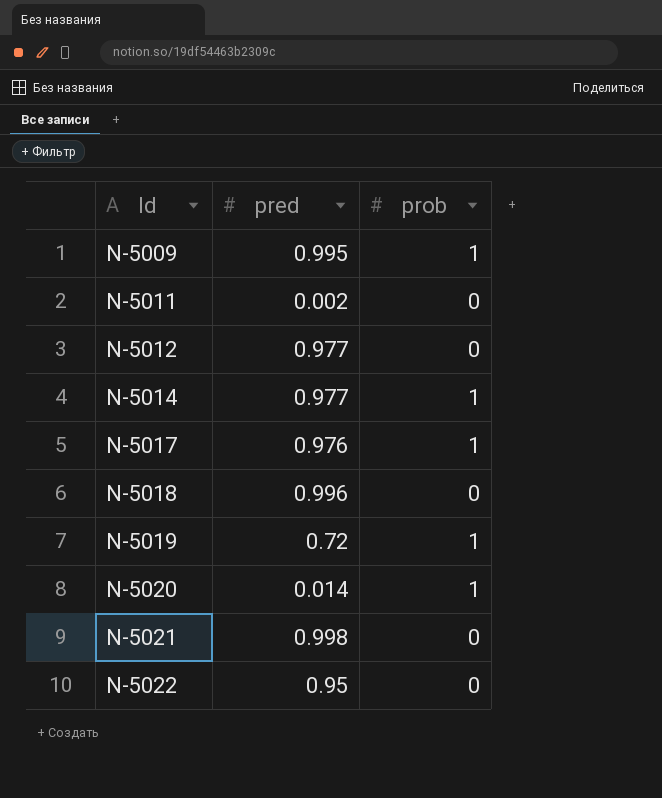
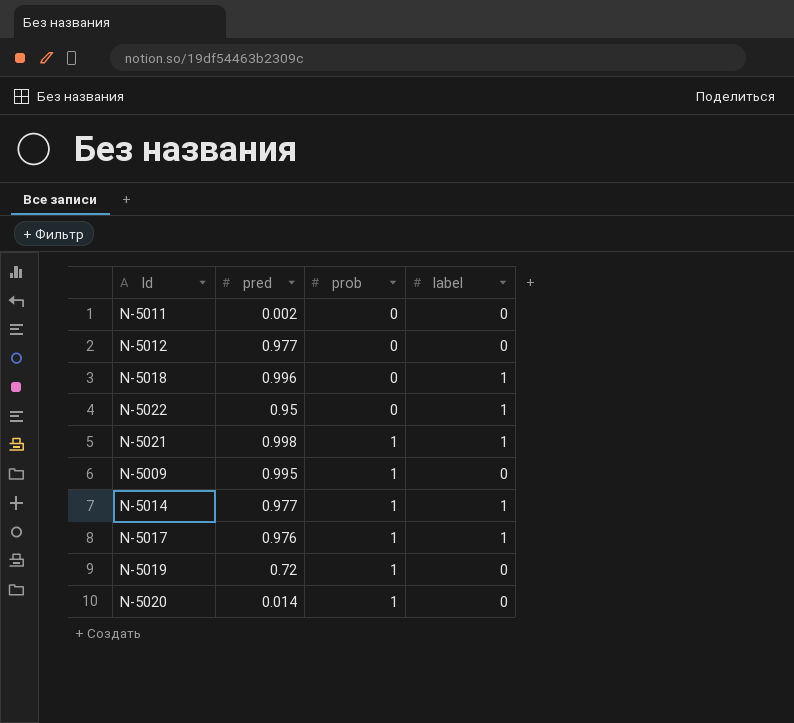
row order: Id ascending -> prob ascending
column label | position: none -> 4
N-5021 | prob: 0 -> 1

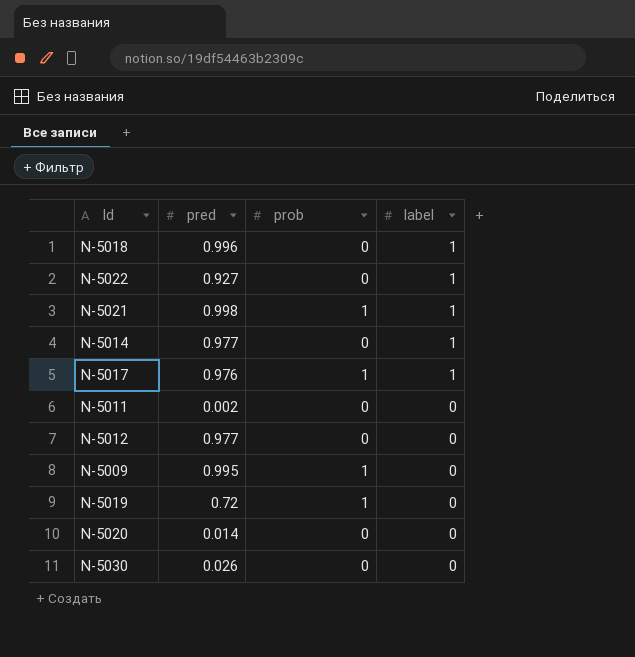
row order: prob ascending -> label descending
N-5022 | pred: 0.95 -> 0.927
N-5014 | prob: 1 -> 0
N-5020 | prob: 1 -> 0
row N-5030: none -> 0.026 | 0 | 0

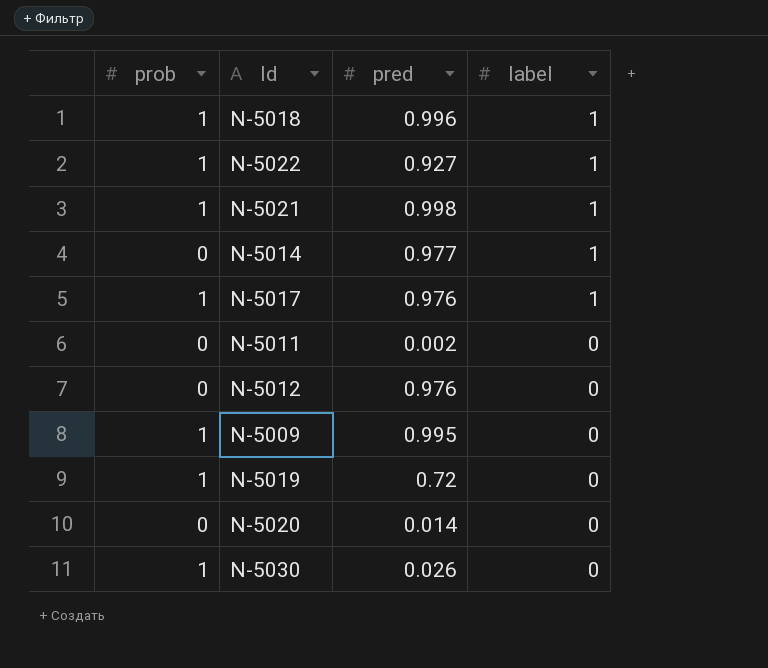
column prob | position: 3 -> 1
N-5018 | prob: 0 -> 1
N-5022 | prob: 0 -> 1
N-5012 | pred: 0.977 -> 0.976
N-5030 | prob: 0 -> 1

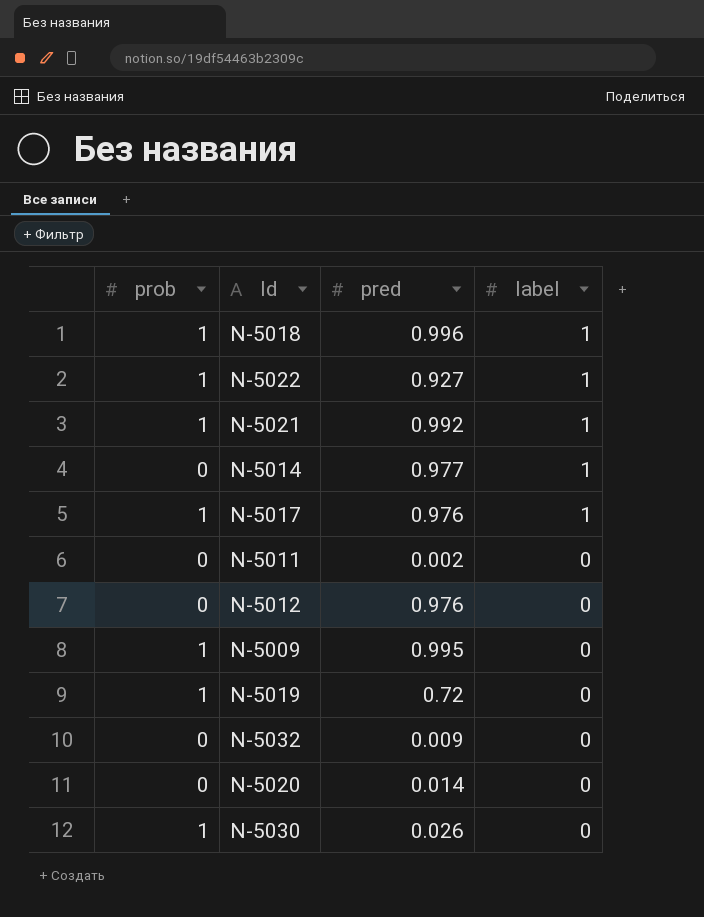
N-5021 | pred: 0.998 -> 0.992
row N-5032: none -> 0 | 0.009 | 0

